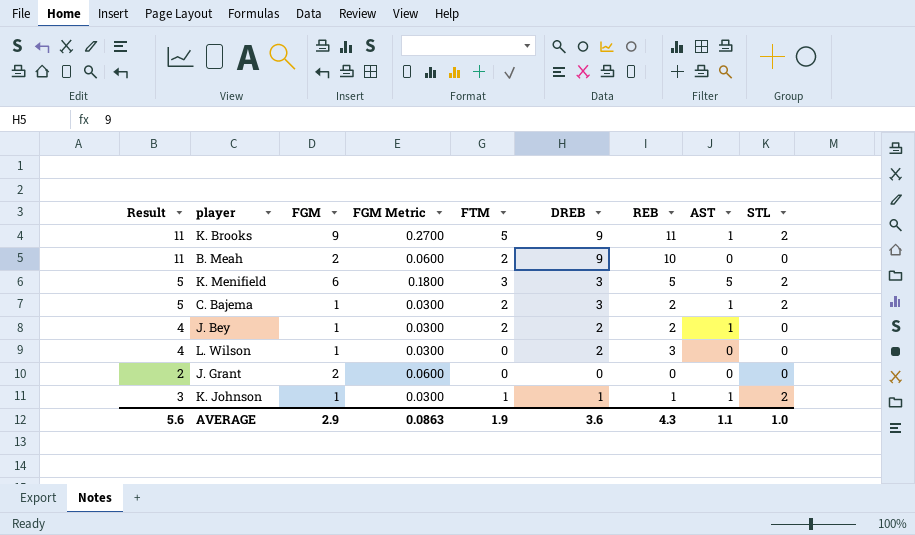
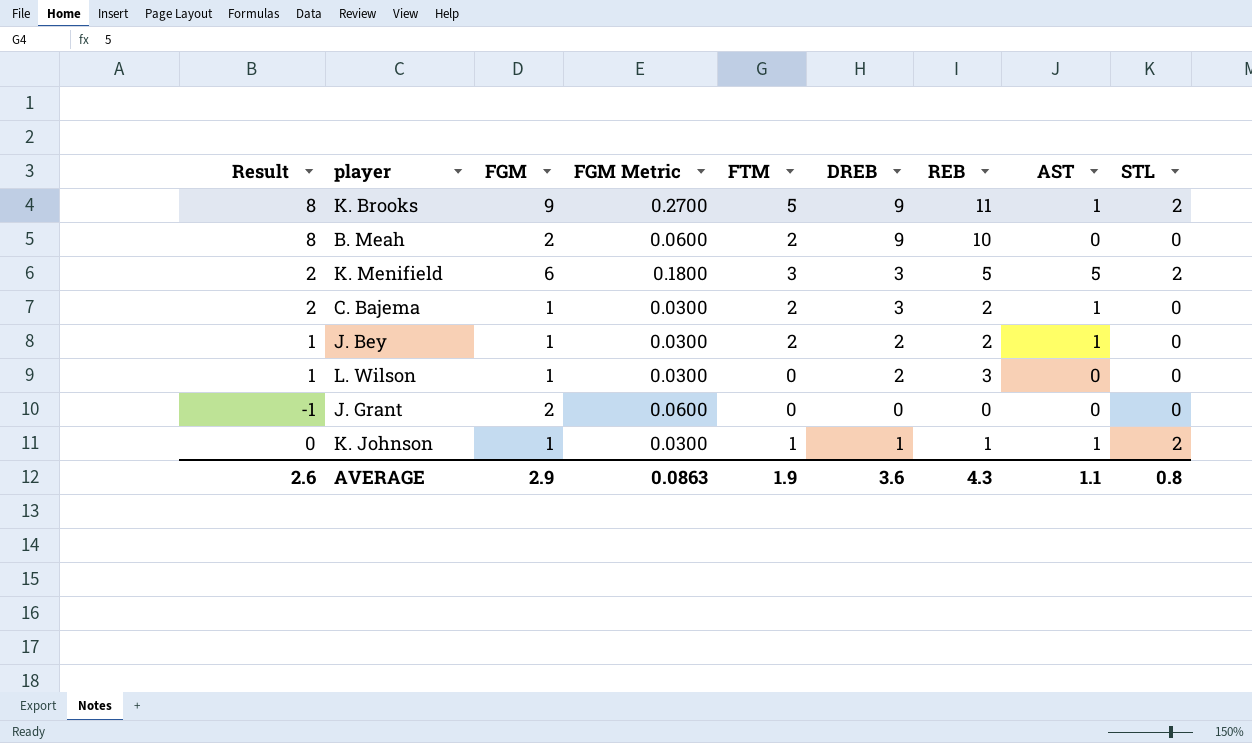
column Result | formula: [DREB] + 2 -> [DREB] - 1
C. Bajema | STL: 2 -> 0
AVERAGE | Result: 5.6 -> 2.6
AVERAGE | STL: 1.0 -> 0.8

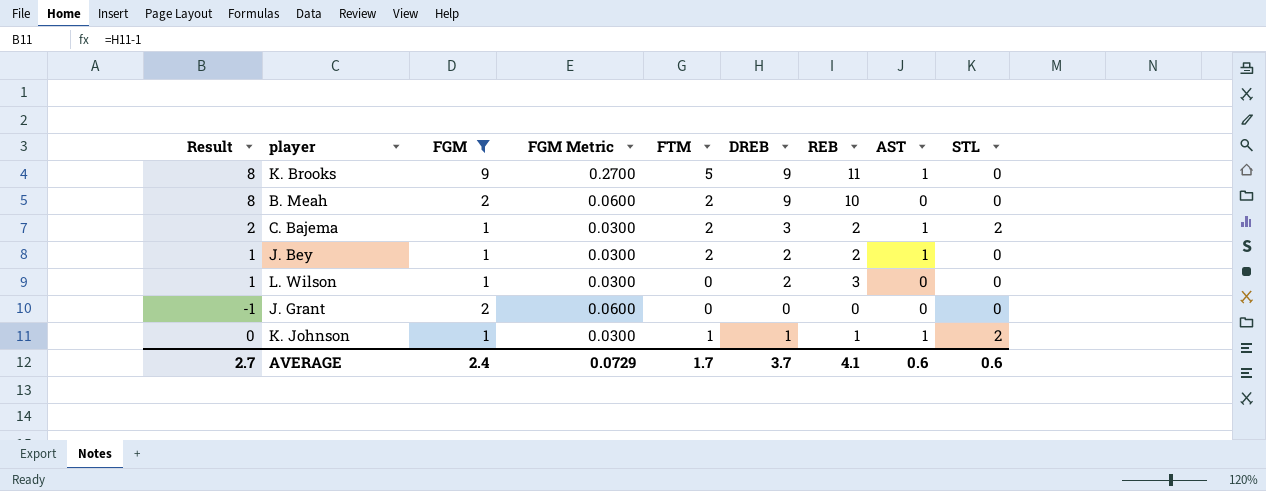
filter: none -> FGM != 6
K. Brooks | STL: 2 -> 0
C. Bajema | STL: 0 -> 2
AVERAGE | Result: 2.6 -> 2.7
AVERAGE | FGM: 2.9 -> 2.4
AVERAGE | FGM Metric: 0.0863 -> 0.0729
AVERAGE | FTM: 1.9 -> 1.7
AVERAGE | DREB: 3.6 -> 3.7
AVERAGE | REB: 4.3 -> 4.1
AVERAGE | AST: 1.1 -> 0.6
AVERAGE | STL: 0.8 -> 0.6

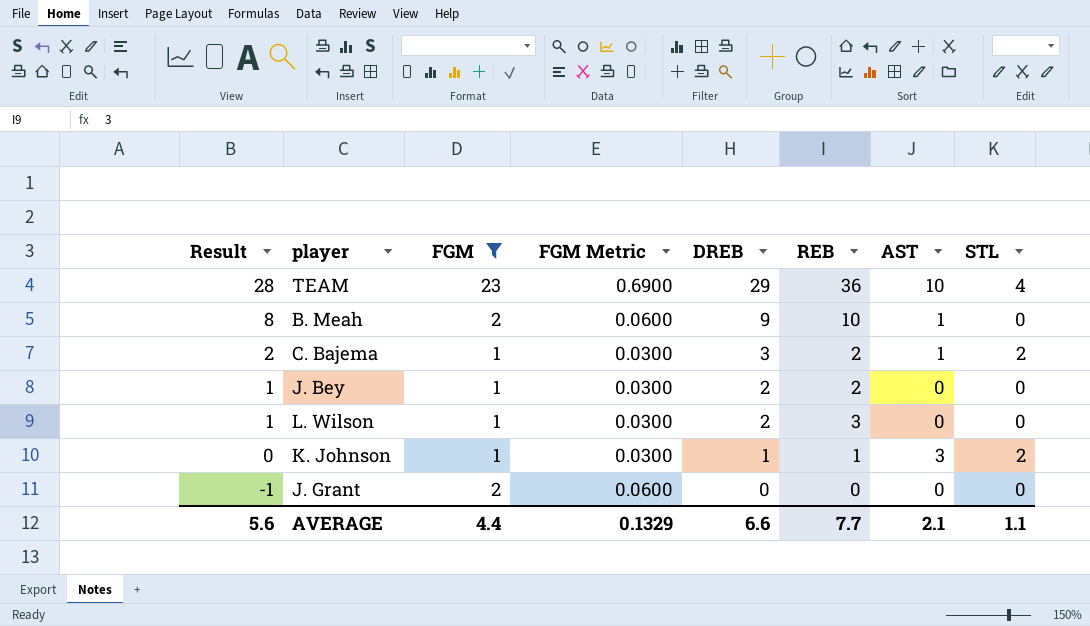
row order: none -> Result descending
column FTM | position: 5 -> none
row K. Brooks: 8 | 9 | 0.2700 | 5 | 9 | 11 | 1 | 0 -> none
row TEAM: none -> 28 | 23 | 0.6900 | 29 | 36 | 10 | 4
B. Meah | AST: 0 -> 1
J. Bey | AST: 1 -> 0
K. Johnson | AST: 1 -> 3
AVERAGE | Result: 2.7 -> 5.6
AVERAGE | FGM: 2.4 -> 4.4
AVERAGE | FGM Metric: 0.0729 -> 0.1329
AVERAGE | DREB: 3.7 -> 6.6
AVERAGE | REB: 4.1 -> 7.7
AVERAGE | AST: 0.6 -> 2.1
AVERAGE | STL: 0.6 -> 1.1

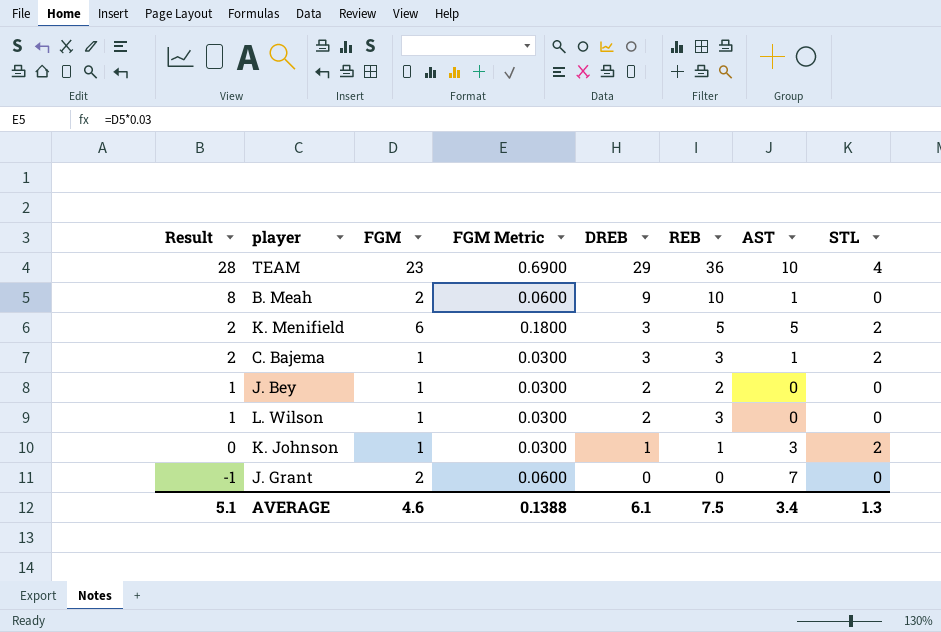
filter: FGM != 6 -> none
C. Bajema | REB: 2 -> 3
J. Grant | AST: 0 -> 7
AVERAGE | Result: 5.6 -> 5.1
AVERAGE | FGM: 4.4 -> 4.6
AVERAGE | FGM Metric: 0.1329 -> 0.1388
AVERAGE | DREB: 6.6 -> 6.1
AVERAGE | REB: 7.7 -> 7.5
AVERAGE | AST: 2.1 -> 3.4
AVERAGE | STL: 1.1 -> 1.3

